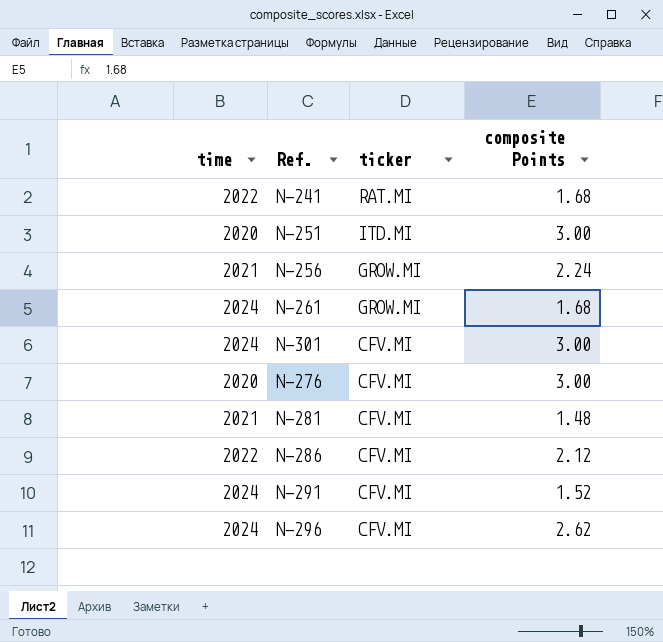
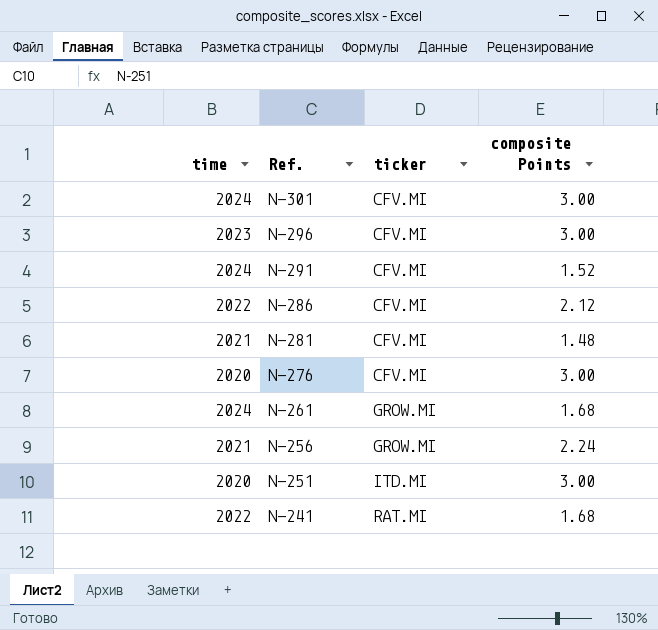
row order: ticker descending -> Ref. descending
N-296 | time: 2024 -> 2023
N-296 | composite Points: 2.62 -> 3.00

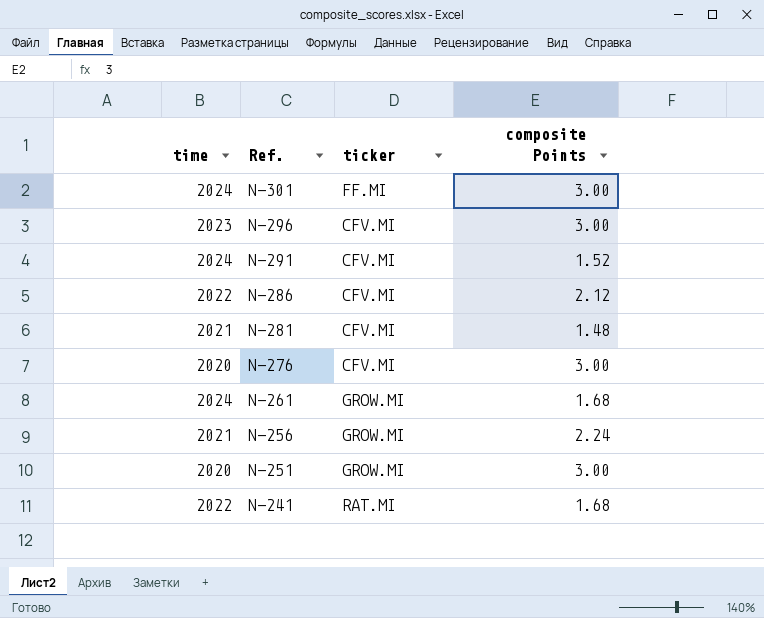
N-301 | ticker: CFV.MI -> FF.MI
N-251 | ticker: ITD.MI -> GROW.MI

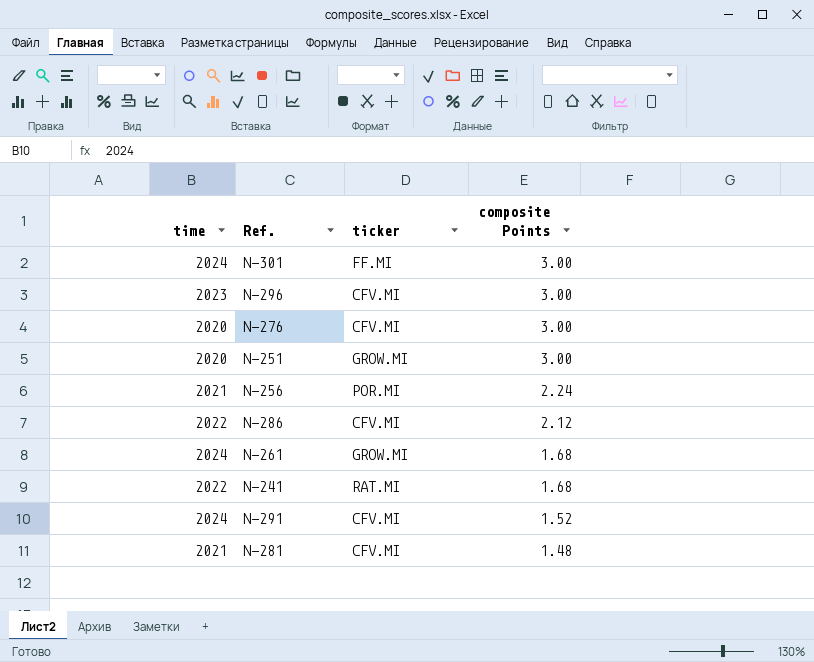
row order: Ref. descending -> composite Points descending
N-256 | ticker: GROW.MI -> POR.MI

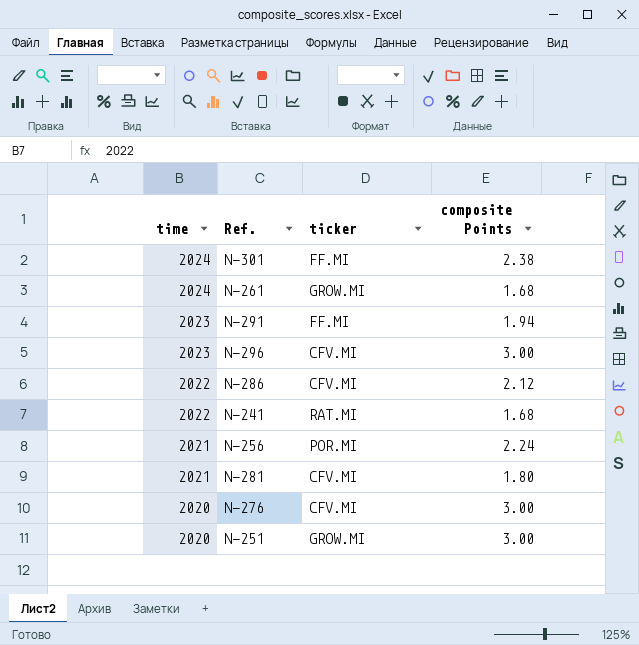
row order: composite Points descending -> time descending
N-301 | composite Points: 3.00 -> 2.38
N-291 | time: 2024 -> 2023
N-291 | ticker: CFV.MI -> FF.MI
N-291 | composite Points: 1.52 -> 1.94
N-281 | composite Points: 1.48 -> 1.80

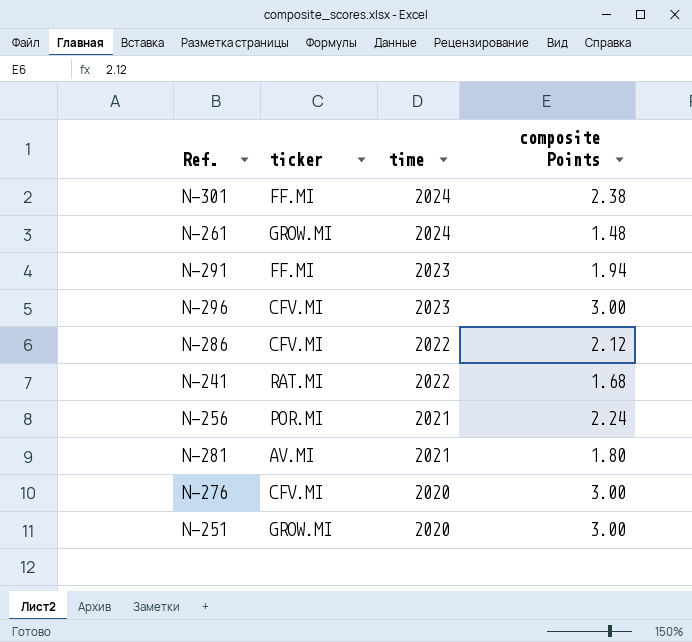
column time | position: 1 -> 3
N-261 | composite Points: 1.68 -> 1.48
N-281 | ticker: CFV.MI -> AV.MI

